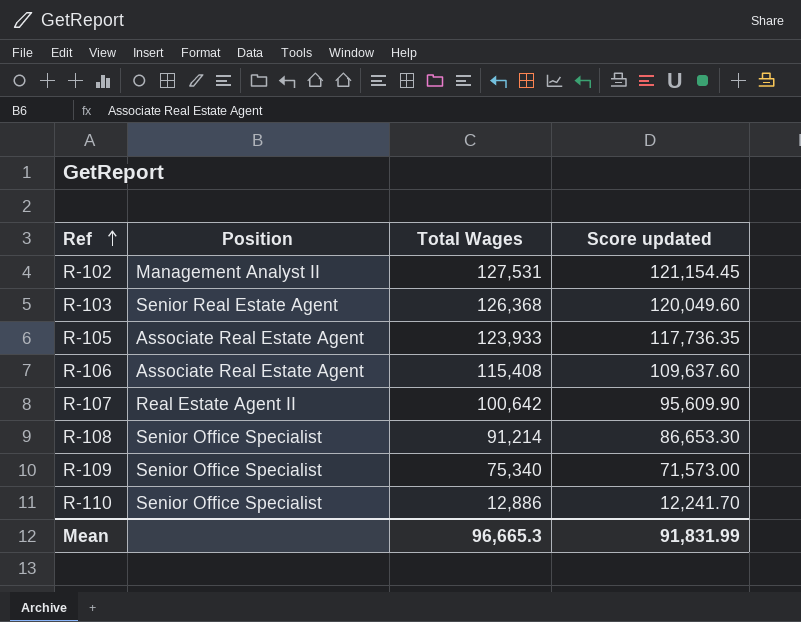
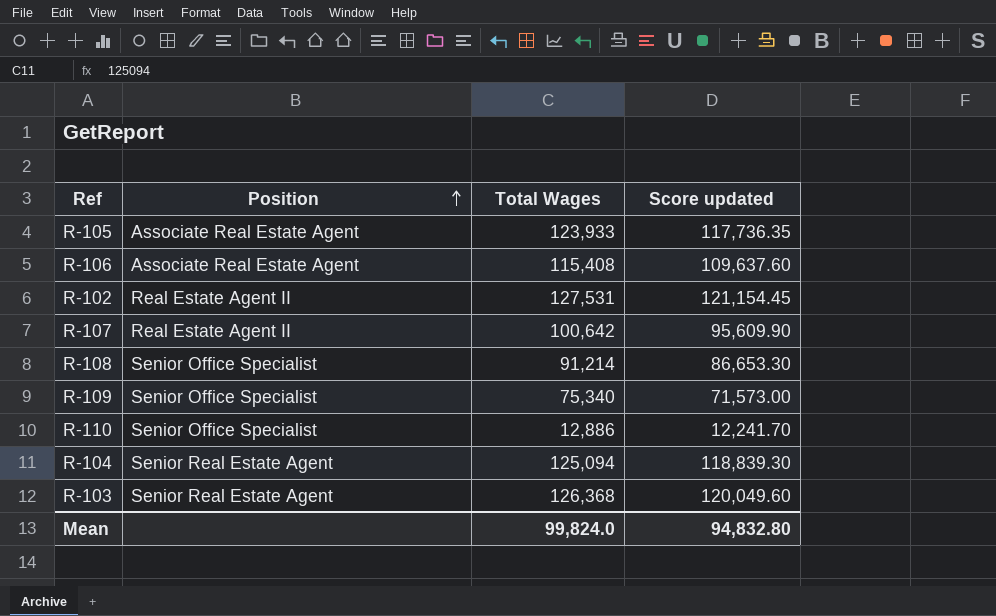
row order: Ref ascending -> Position ascending
R-102 | Position: Management Analyst II -> Real Estate Agent II
row R-104: none -> Senior Real Estate Agent | 125,094 | 118,839.30
Mean | Total Wages: 96,665.3 -> 99,824.0
Mean | Score updated: 91,831.99 -> 94,832.80

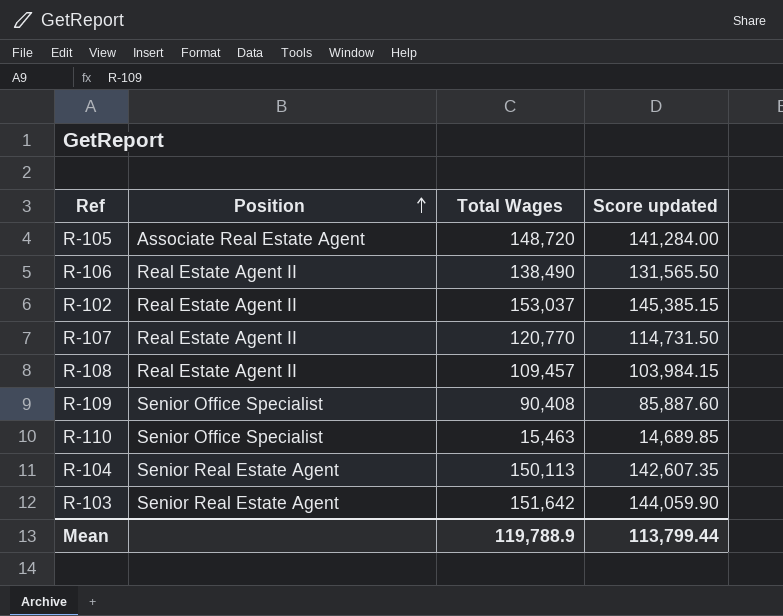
R-105 | Total Wages: 123,933 -> 148,720
R-105 | Score updated: 117,736.35 -> 141,284.00
R-106 | Position: Associate Real Estate Agent -> Real Estate Agent II
R-106 | Total Wages: 115,408 -> 138,490
R-106 | Score updated: 109,637.60 -> 131,565.50
R-102 | Total Wages: 127,531 -> 153,037
R-102 | Score updated: 121,154.45 -> 145,385.15
R-107 | Total Wages: 100,642 -> 120,770
R-107 | Score updated: 95,609.90 -> 114,731.50
R-108 | Position: Senior Office Specialist -> Real Estate Agent II
R-108 | Total Wages: 91,214 -> 109,457
R-108 | Score updated: 86,653.30 -> 103,984.15
R-109 | Total Wages: 75,340 -> 90,408
R-109 | Score updated: 71,573.00 -> 85,887.60
R-110 | Total Wages: 12,886 -> 15,463
R-110 | Score updated: 12,241.70 -> 14,689.85
R-104 | Total Wages: 125,094 -> 150,113
R-104 | Score updated: 118,839.30 -> 142,607.35
R-103 | Total Wages: 126,368 -> 151,642
R-103 | Score updated: 120,049.60 -> 144,059.90
Mean | Total Wages: 99,824.0 -> 119,788.9
Mean | Score updated: 94,832.80 -> 113,799.44

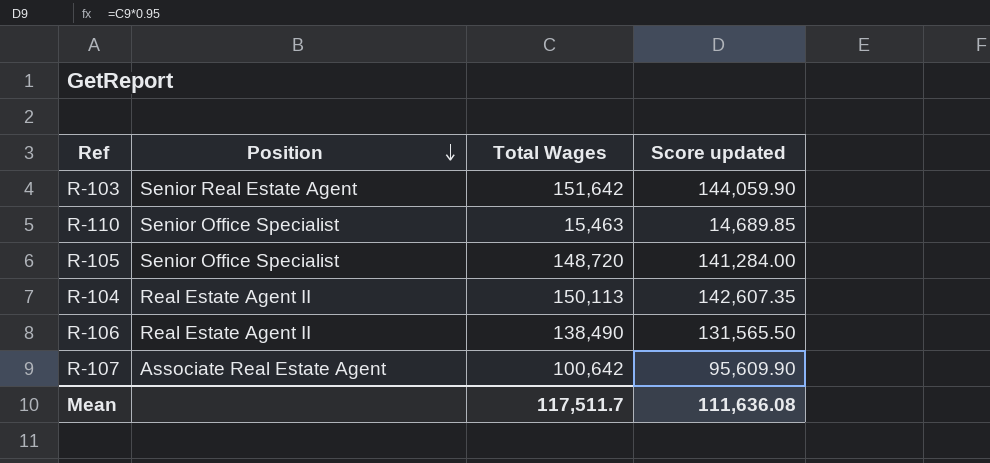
row order: Position ascending -> Position descending
row R-102: Real Estate Agent II | 153,037 | 145,385.15 -> none
row R-108: Real Estate Agent II | 109,457 | 103,984.15 -> none
row R-109: Senior Office Specialist | 90,408 | 85,887.60 -> none
R-105 | Position: Associate Real Estate Agent -> Senior Office Specialist
R-104 | Position: Senior Real Estate Agent -> Real Estate Agent II
R-107 | Position: Real Estate Agent II -> Associate Real Estate Agent
R-107 | Total Wages: 120,770 -> 100,642
R-107 | Score updated: 114,731.50 -> 95,609.90
Mean | Total Wages: 119,788.9 -> 117,511.7
Mean | Score updated: 113,799.44 -> 111,636.08

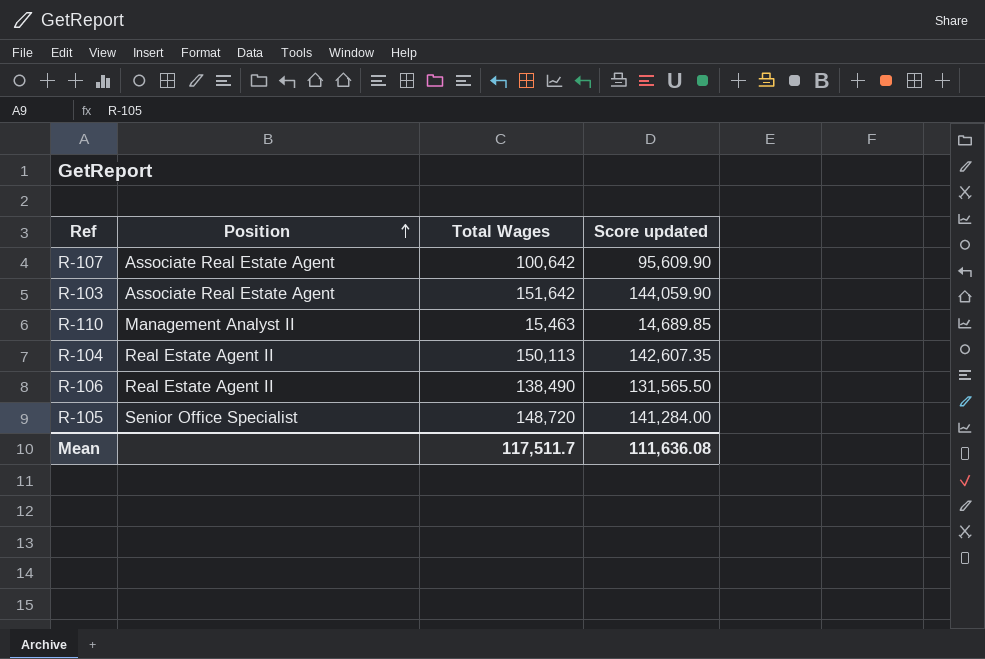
row order: Position descending -> Position ascending
R-103 | Position: Senior Real Estate Agent -> Associate Real Estate Agent
R-110 | Position: Senior Office Specialist -> Management Analyst II

